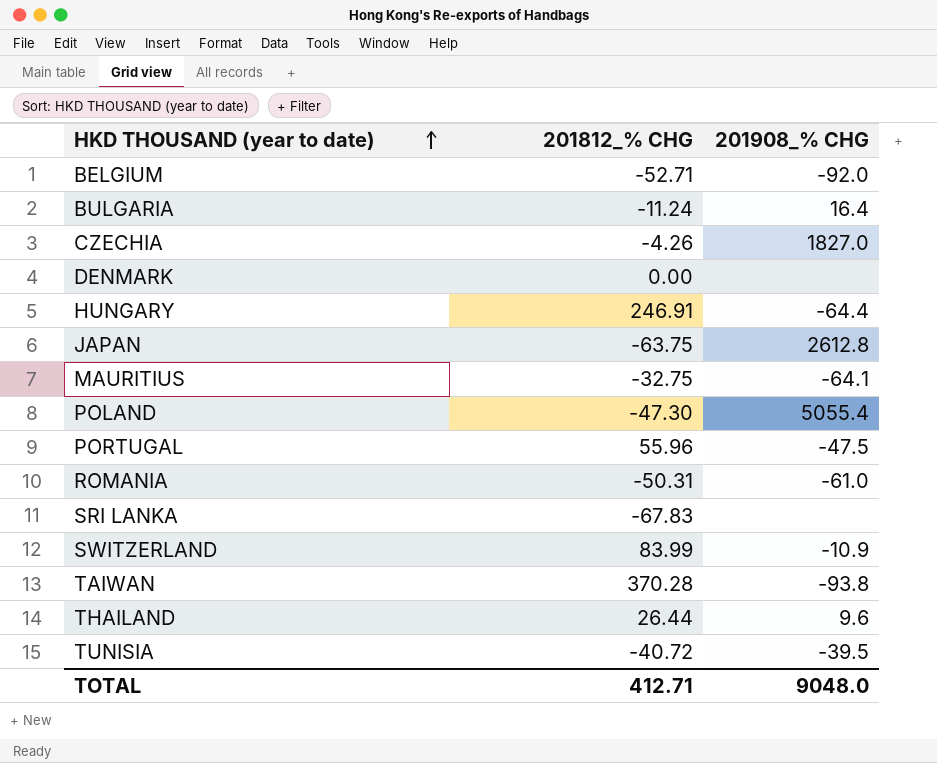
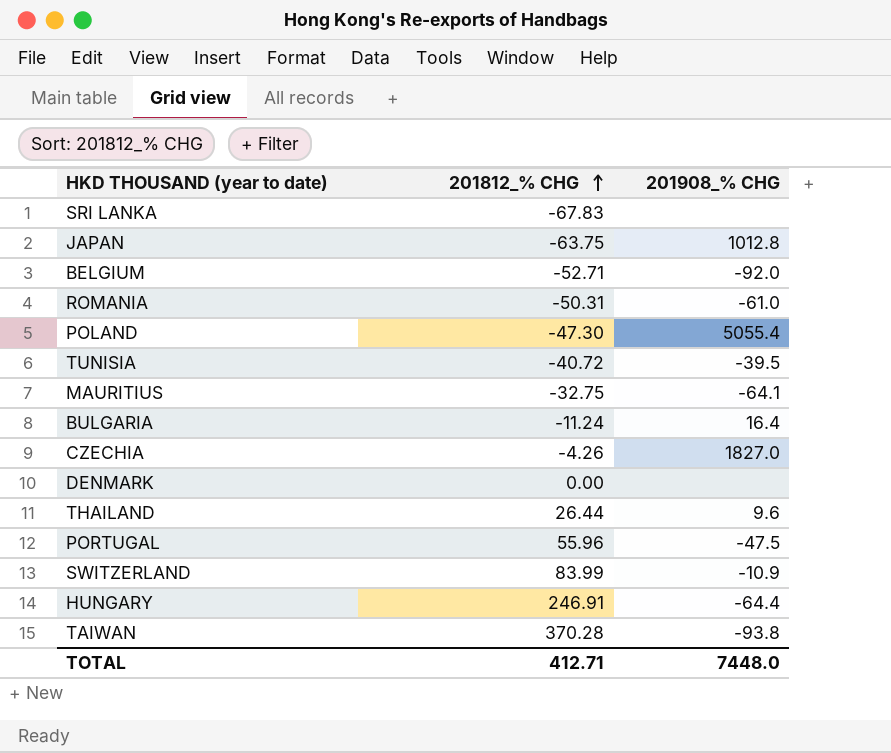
row order: HKD THOUSAND (year to date) ascending -> 201812_% CHG ascending
JAPAN | 201908_% CHG: 2612.8 -> 1012.8
TOTAL | 201908_% CHG: 9048.0 -> 7448.0

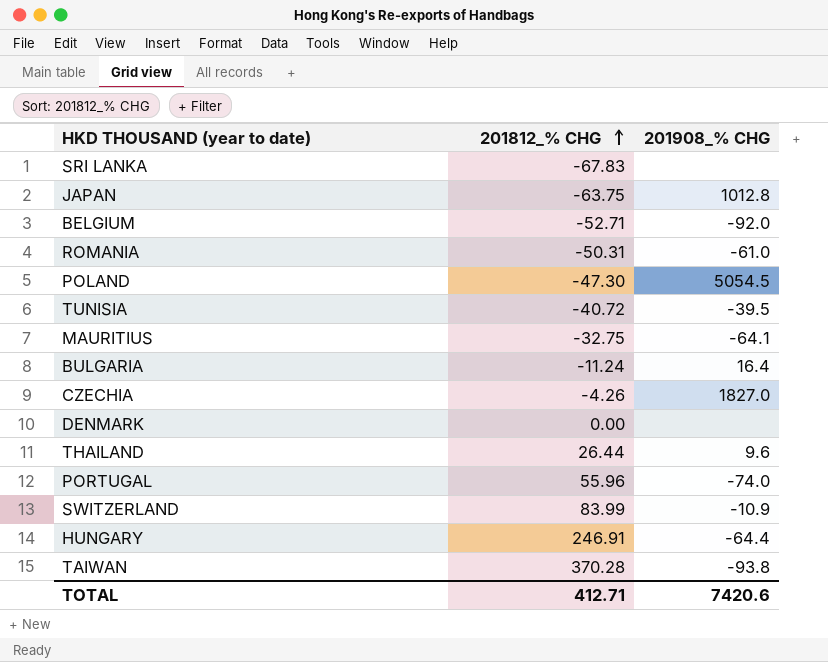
POLAND | 201908_% CHG: 5055.4 -> 5054.5
PORTUGAL | 201908_% CHG: -47.5 -> -74.0
TOTAL | 201908_% CHG: 7448.0 -> 7420.6

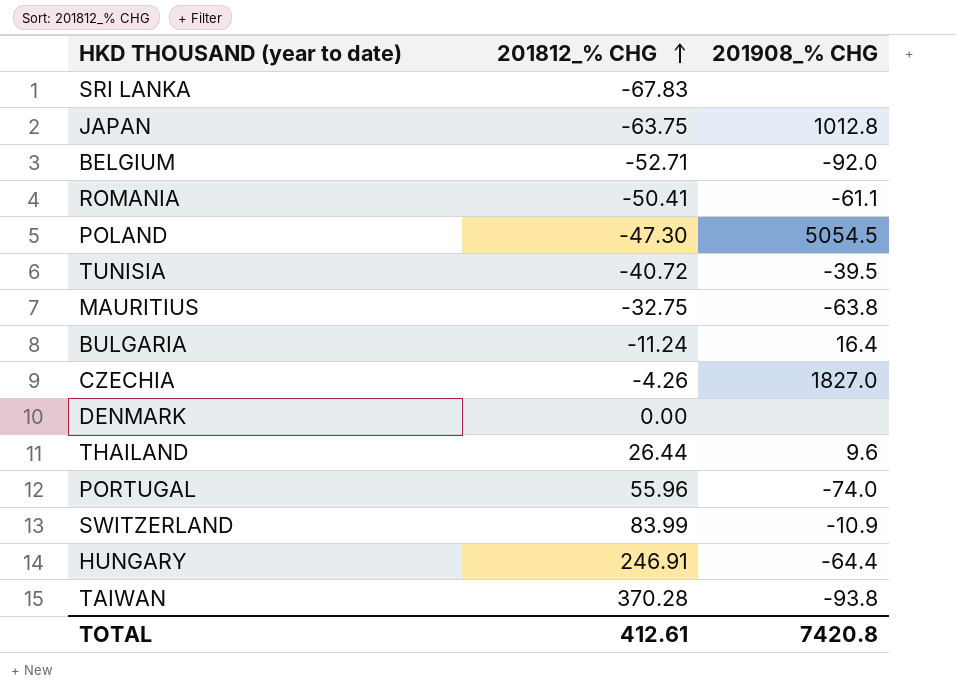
ROMANIA | 201812_% CHG: -50.31 -> -50.41
ROMANIA | 201908_% CHG: -61.0 -> -61.1
MAURITIUS | 201908_% CHG: -64.1 -> -63.8
TOTAL | 201812_% CHG: 412.71 -> 412.61
TOTAL | 201908_% CHG: 7420.6 -> 7420.8

